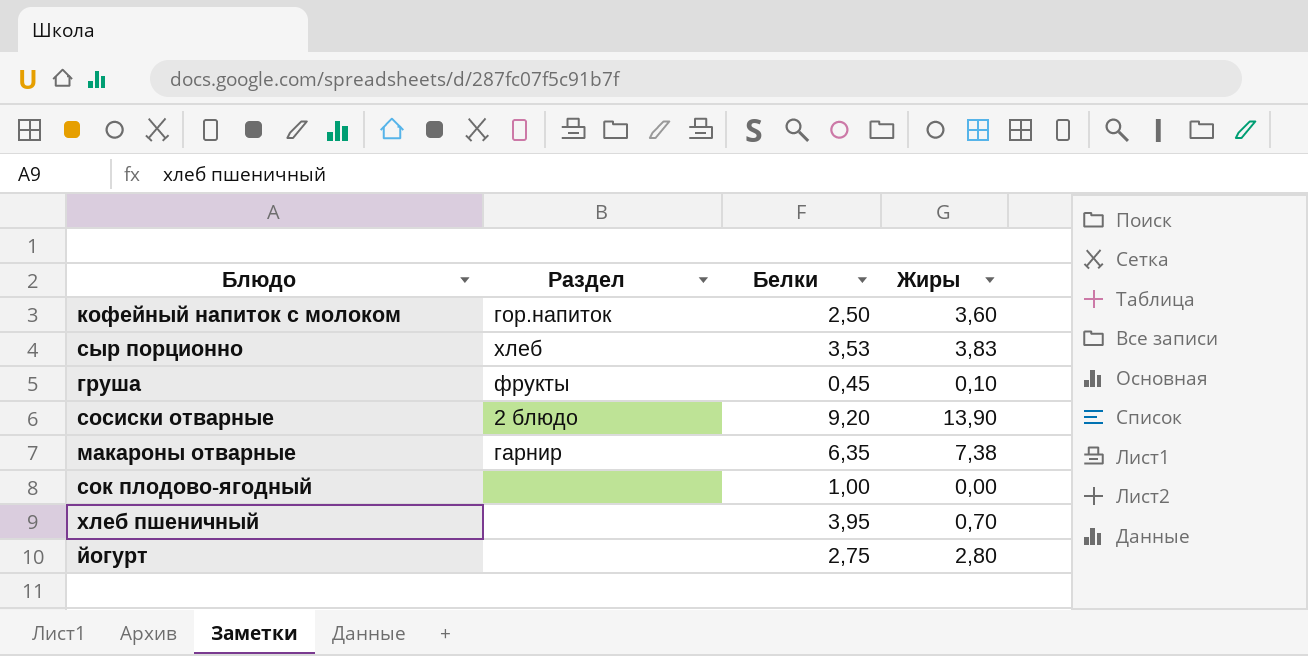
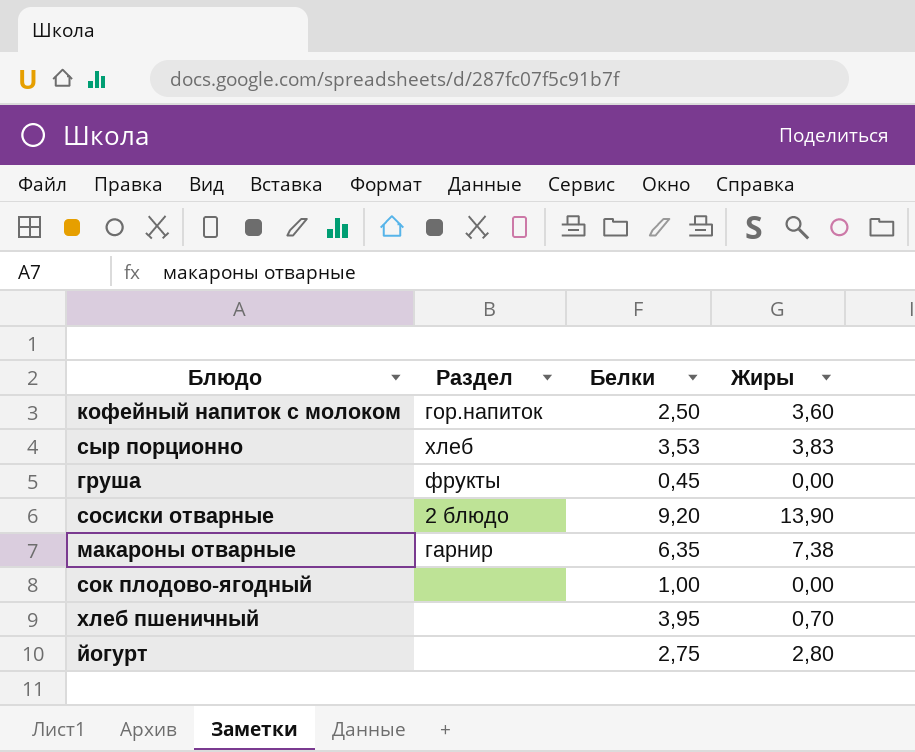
груша | Жиры: 0,10 -> 0,00

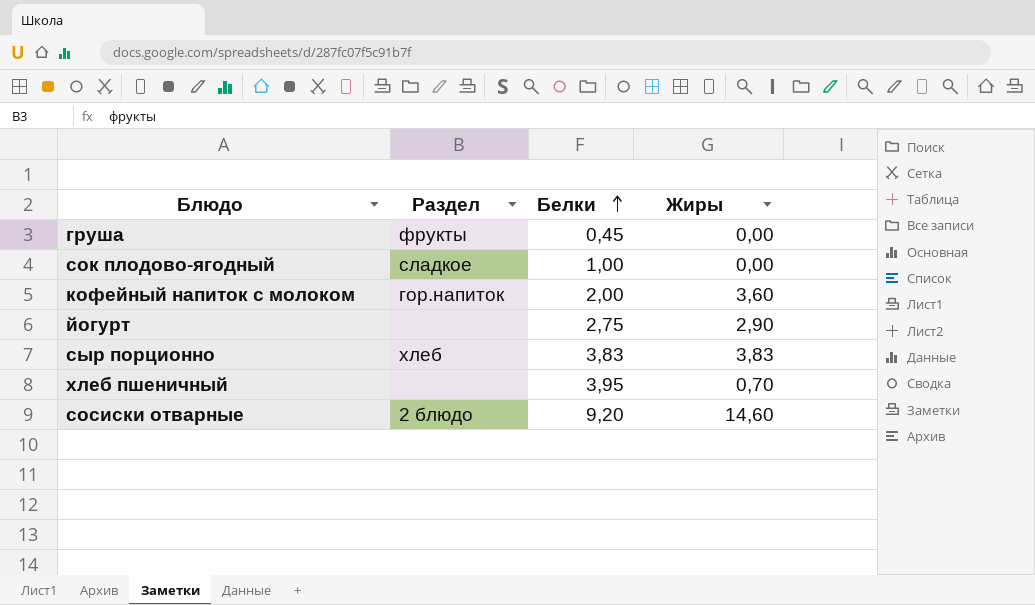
row order: none -> Белки ascending
row макароны отварные: гарнир | 6,35 | 7,38 -> none
сок плодово-ягодный | Раздел: none -> сладкое
кофейный напиток с молоком | Белки: 2,50 -> 2,00
йогурт | Жиры: 2,80 -> 2,90
сыр порционно | Белки: 3,53 -> 3,83
сосиски отварные | Жиры: 13,90 -> 14,60

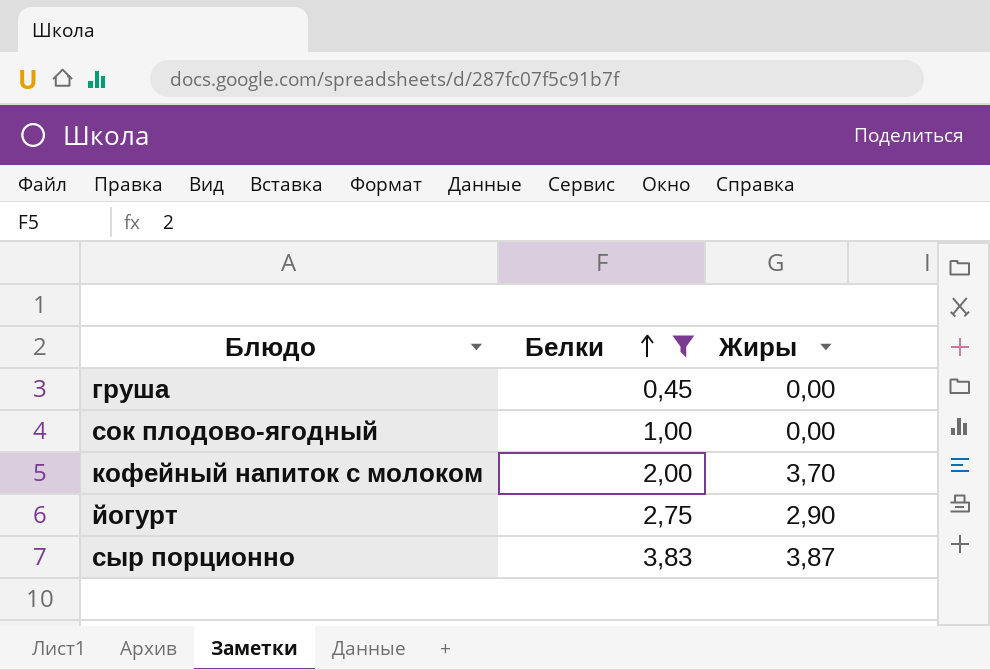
filter: none -> Белки <= 3,83
column Раздел | position: 2 -> none
кофейный напиток с молоком | Жиры: 3,60 -> 3,70
сыр порционно | Жиры: 3,83 -> 3,87

